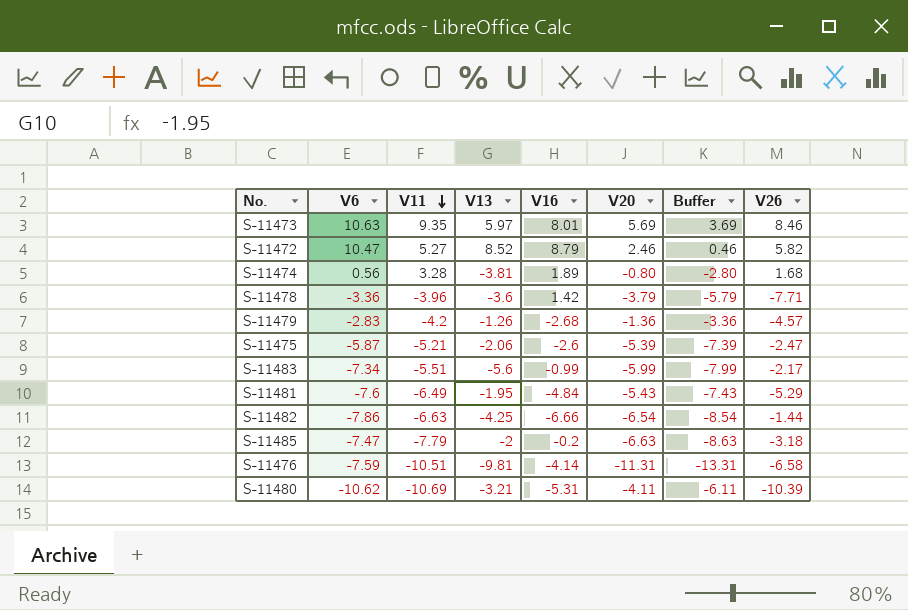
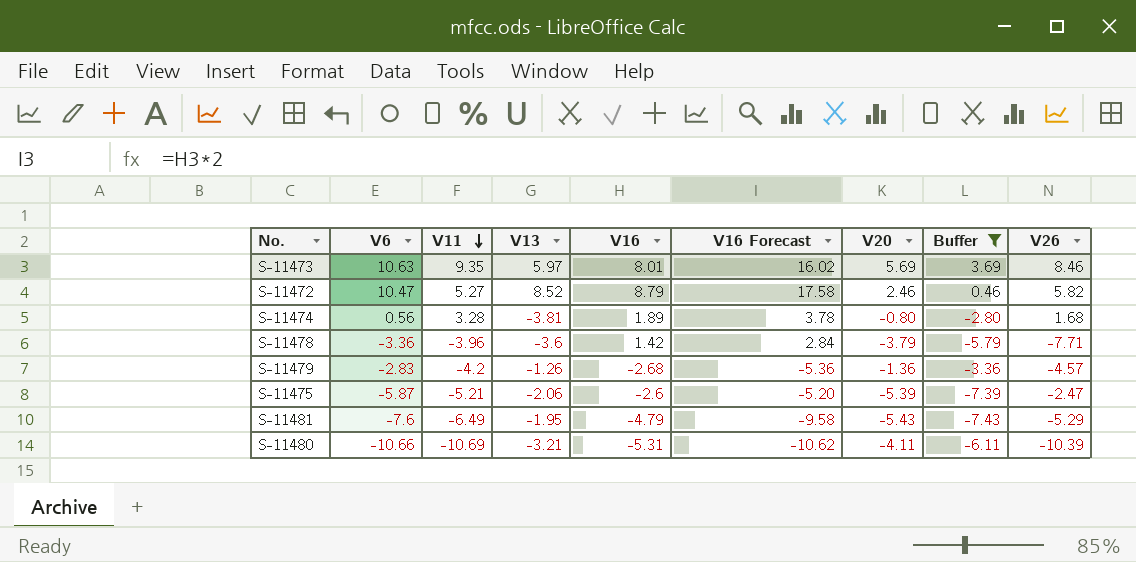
filter: none -> Buffer >= -7.43
column V16 Forecast | formula: none -> [V16] * 2
S-11481 | V16: -4.84 -> -4.79
S-11480 | V6: -10.62 -> -10.66

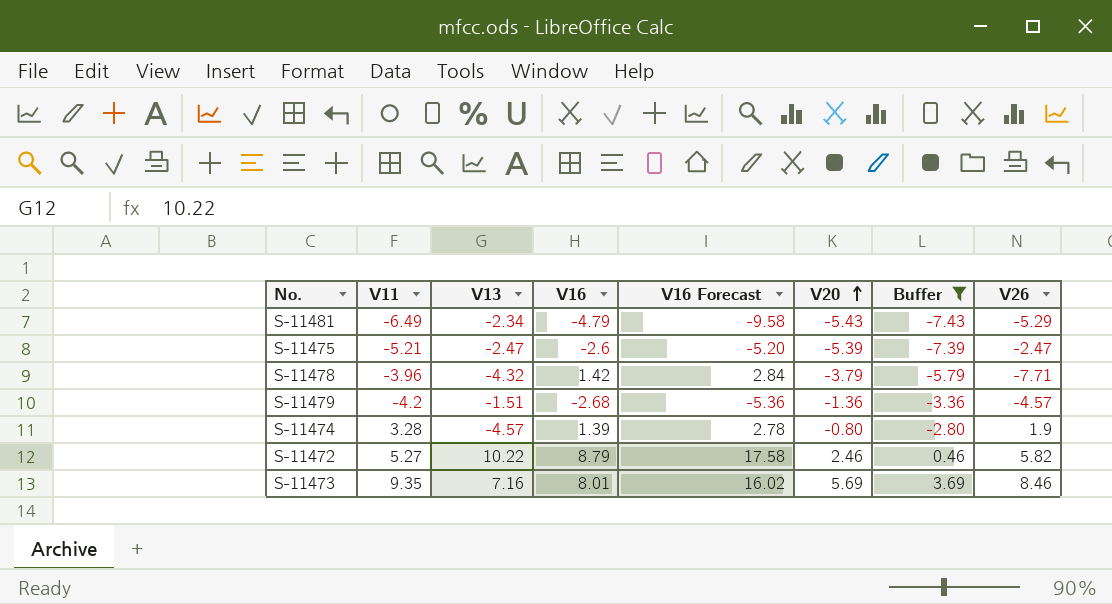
row order: V11 descending -> V20 ascending
column V6 | position: 2 -> none
row S-11480: -10.66 | -10.69 | -3.21 | -5.31 | -10.62 | -4.11 | -6.11 | -10.39 -> none
S-11481 | V13: -1.95 -> -2.34
S-11475 | V13: -2.06 -> -2.47
S-11478 | V13: -3.6 -> -4.32
S-11479 | V13: -1.26 -> -1.51
S-11474 | V13: -3.81 -> -4.57
S-11474 | V16: 1.89 -> 1.39
S-11474 | V16 Forecast: 3.78 -> 2.78
S-11474 | V26: 1.68 -> 1.9
S-11472 | V13: 8.52 -> 10.22
S-11473 | V13: 5.97 -> 7.16

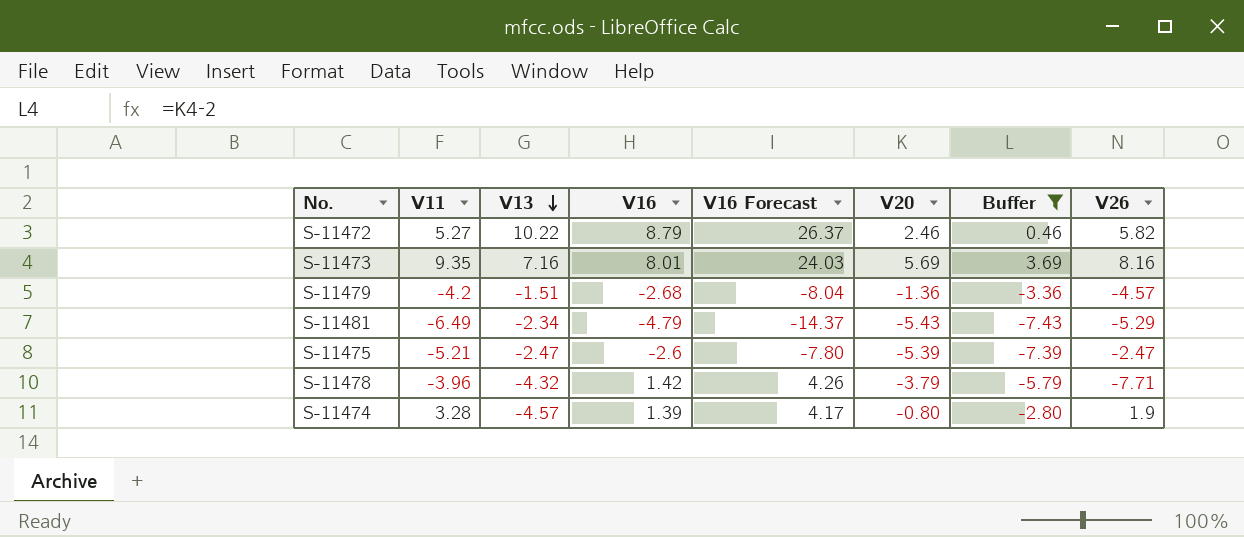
row order: V20 ascending -> V13 descending
column V16 Forecast | formula: [V16] * 2 -> [V16] * 3
S-11473 | V26: 8.46 -> 8.16

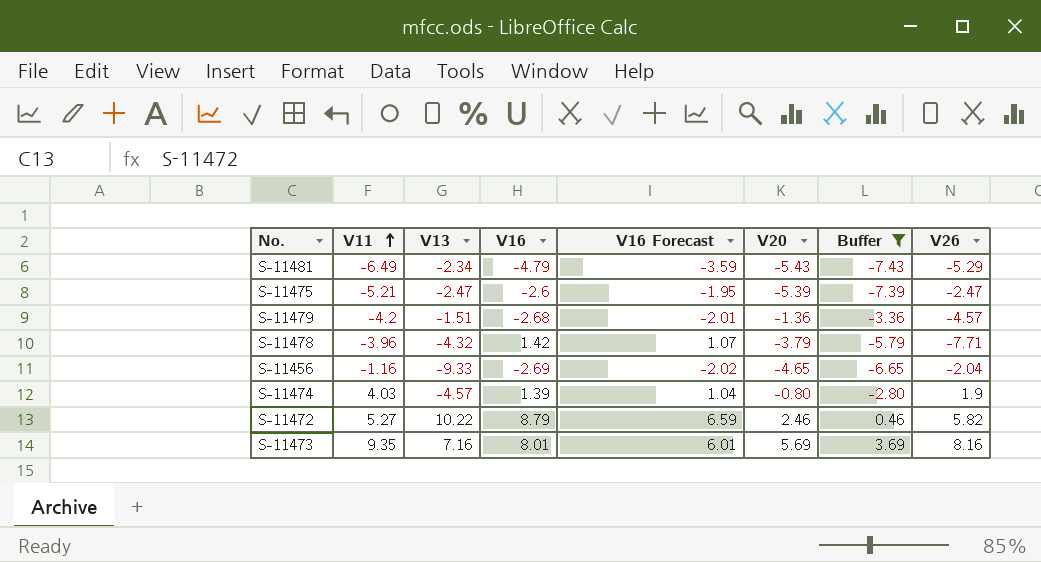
row order: V13 descending -> V11 ascending
column V16 Forecast | formula: [V16] * 3 -> [V16] * 0.75
row S-11456: none -> -1.16 | -9.33 | -2.69 | -2.02 | -4.65 | -6.65 | -2.04
S-11474 | V11: 3.28 -> 4.03

